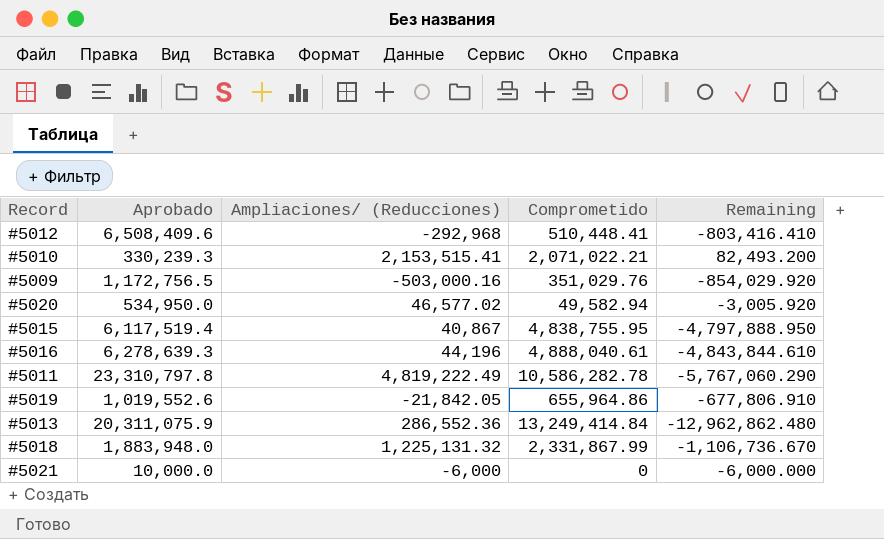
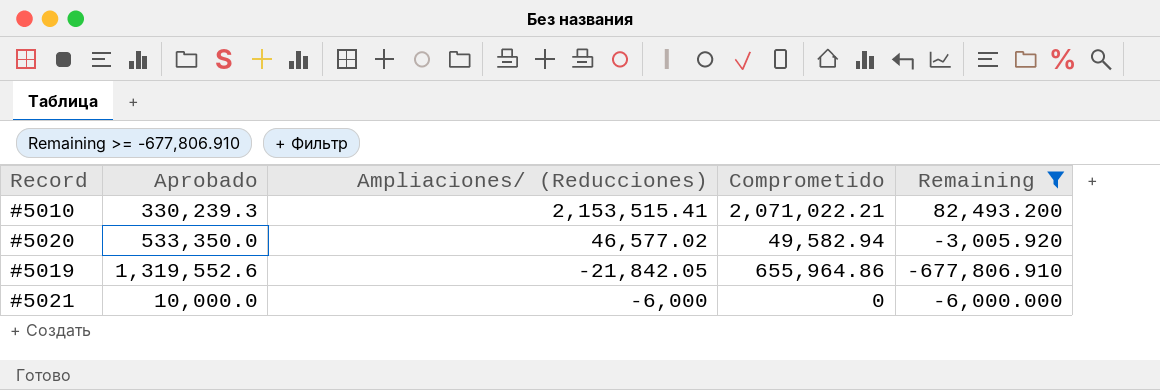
filter: none -> Remaining >= -677,806.910
#5020 | Aprobado: 534,950.0 -> 533,350.0
#5019 | Aprobado: 1,019,552.6 -> 1,319,552.6

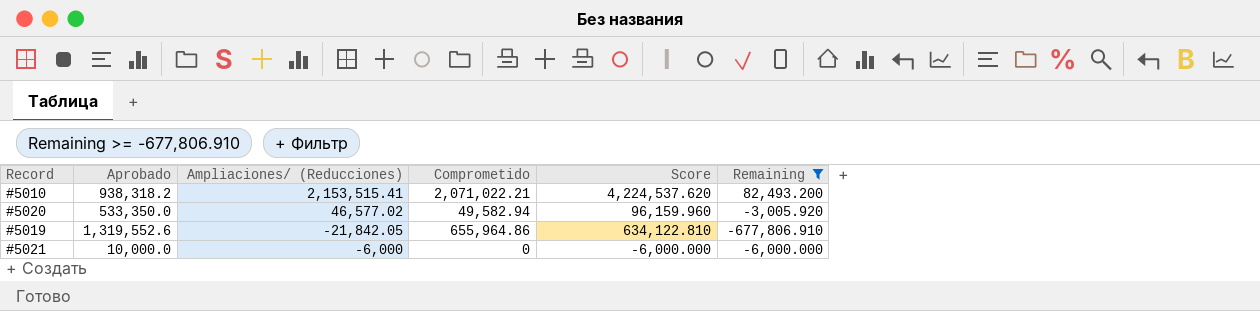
column Score | formula: none -> [Ampliaciones/ (Reducciones)] + [Comprometido]
#5010 | Aprobado: 330,239.3 -> 938,318.2

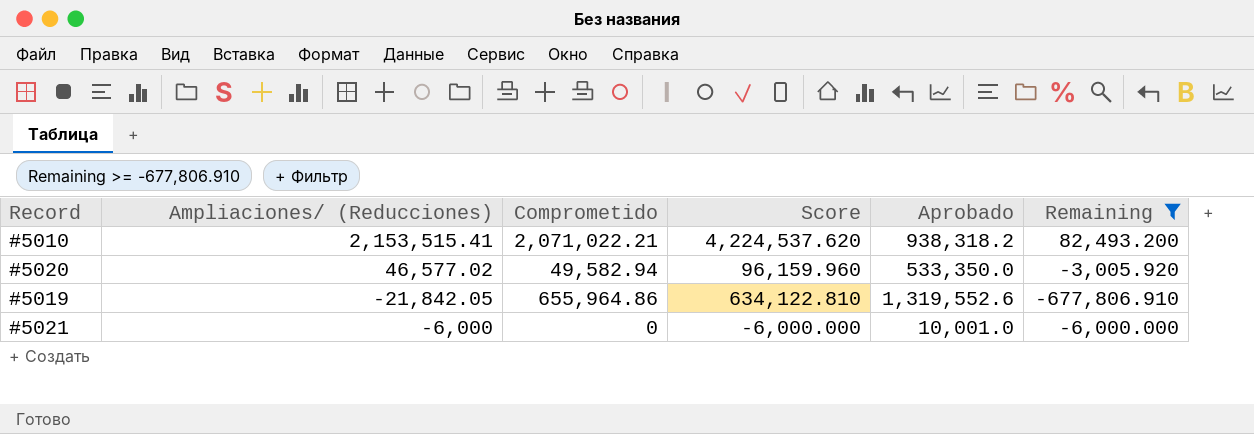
column Aprobado | position: 2 -> 5
#5021 | Aprobado: 10,000.0 -> 10,001.0

